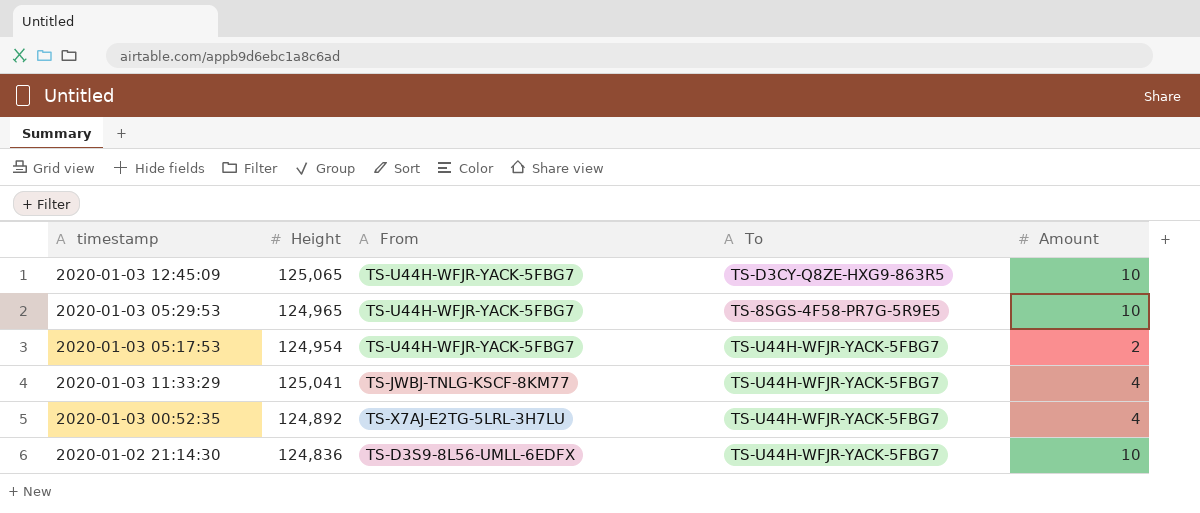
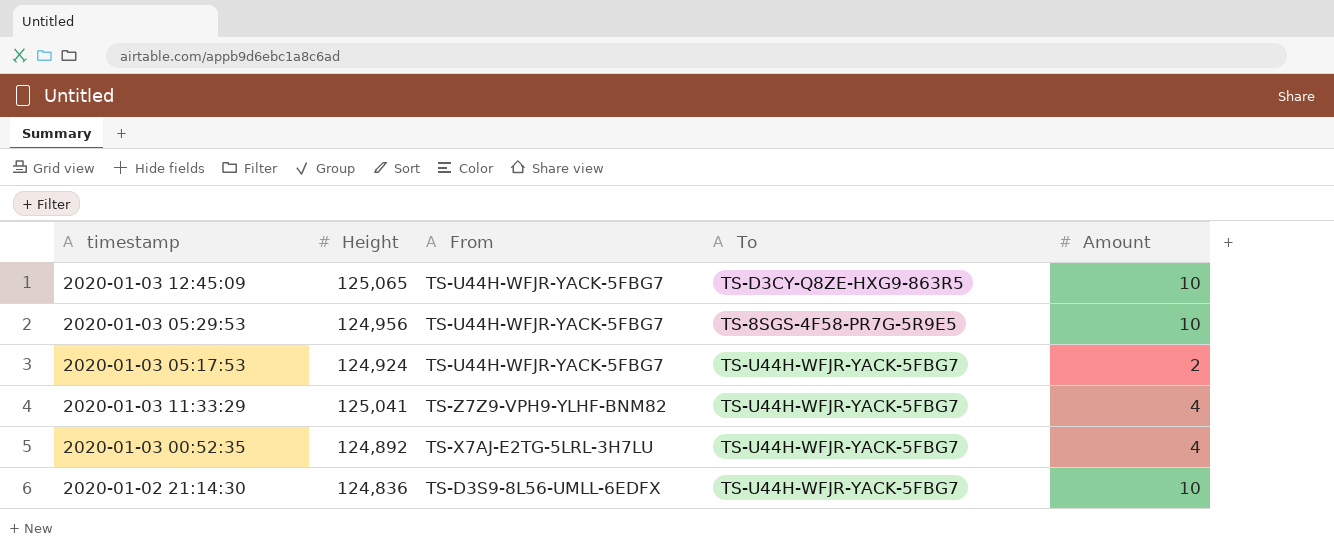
2020-01-03 05:29:53 | Height: 124,965 -> 124,956
2020-01-03 05:17:53 | Height: 124,954 -> 124,924
2020-01-03 11:33:29 | From: TS-JWBJ-TNLG-KSCF-8KM77 -> TS-Z7Z9-VPH9-YLHF-BNM82

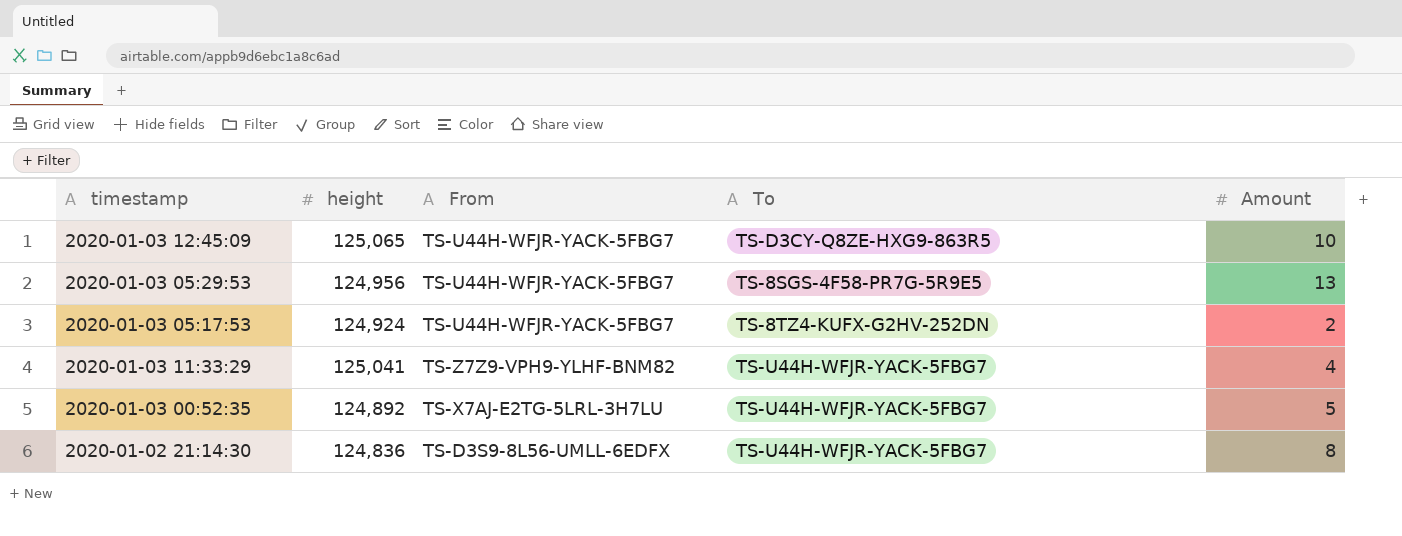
column name: Height -> height
2020-01-03 05:29:53 | Amount: 10 -> 13
2020-01-03 05:17:53 | To: TS-U44H-WFJR-YACK-5FBG7 -> TS-8TZ4-KUFX-G2HV-252DN
2020-01-03 00:52:35 | Amount: 4 -> 5
2020-01-02 21:14:30 | Amount: 10 -> 8

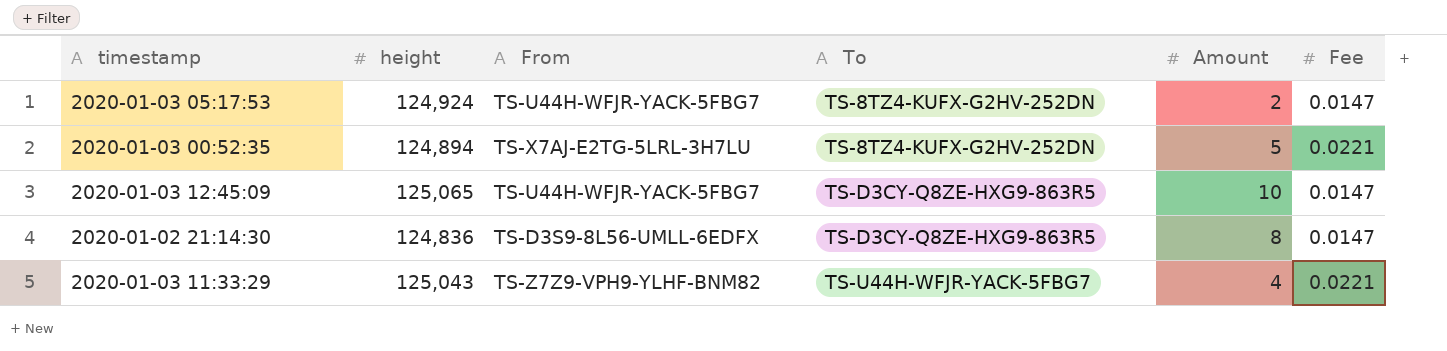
row order: none -> To ascending
column Fee | position: none -> 6
row 2020-01-03 05:29:53: 124,956 | TS-U44H-WFJR-YACK-5FBG7 | TS-8SGS-4F58-PR7G-5R9E5 | 13 -> none
2020-01-03 00:52:35 | height: 124,892 -> 124,894
2020-01-03 00:52:35 | To: TS-U44H-WFJR-YACK-5FBG7 -> TS-8TZ4-KUFX-G2HV-252DN
2020-01-02 21:14:30 | To: TS-U44H-WFJR-YACK-5FBG7 -> TS-D3CY-Q8ZE-HXG9-863R5
2020-01-03 11:33:29 | height: 125,041 -> 125,043

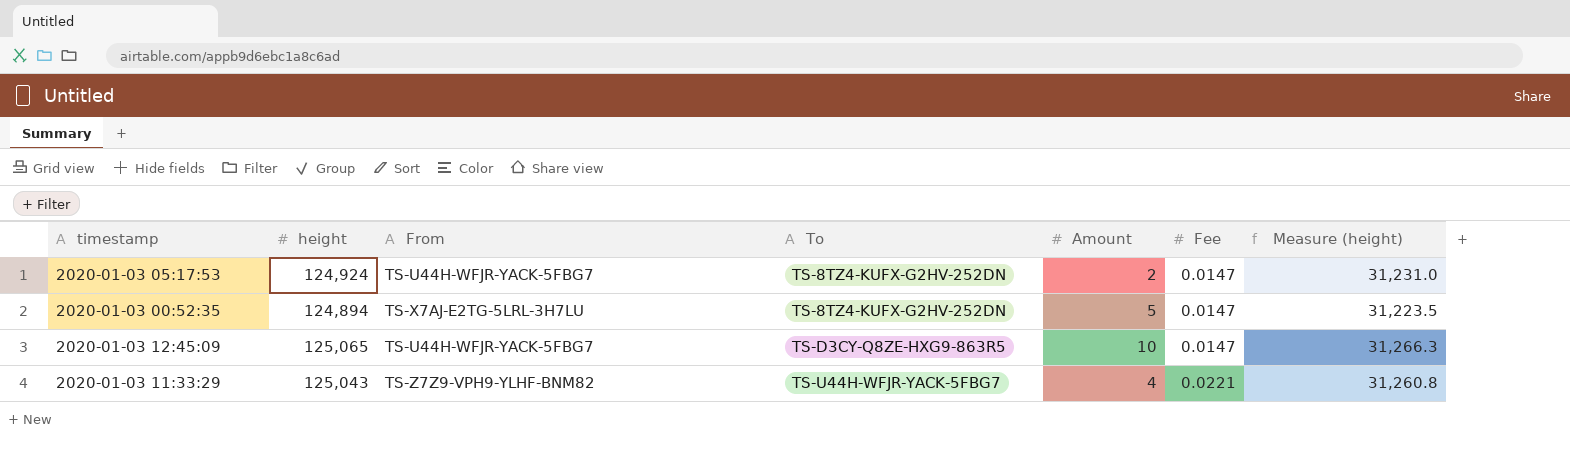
column Measure (height) | formula: none -> [height] * 0.25
row 2020-01-02 21:14:30: 124,836 | TS-D3S9-8L56-UMLL-6EDFX | TS-D3CY-Q8ZE-HXG9-863R5 | 8 | 0.0147 -> none
2020-01-03 00:52:35 | Fee: 0.0221 -> 0.0147

